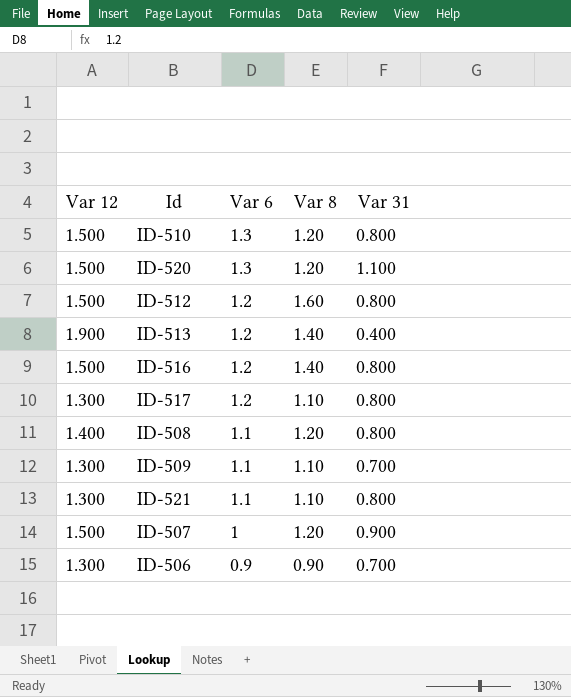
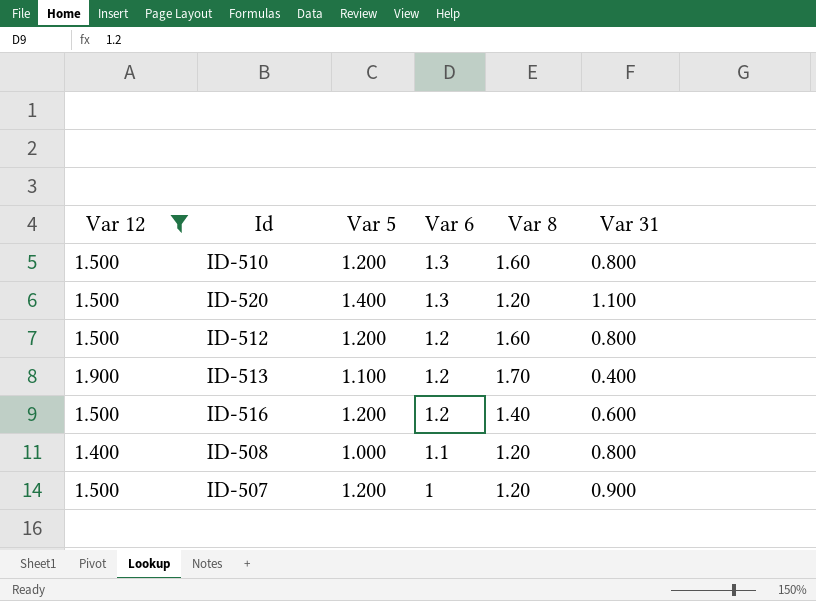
filter: none -> Var 12 != 1.300
column Var 5 | position: none -> 3
ID-510 | Var 8: 1.20 -> 1.60
ID-513 | Var 8: 1.40 -> 1.70
ID-516 | Var 31: 0.800 -> 0.600

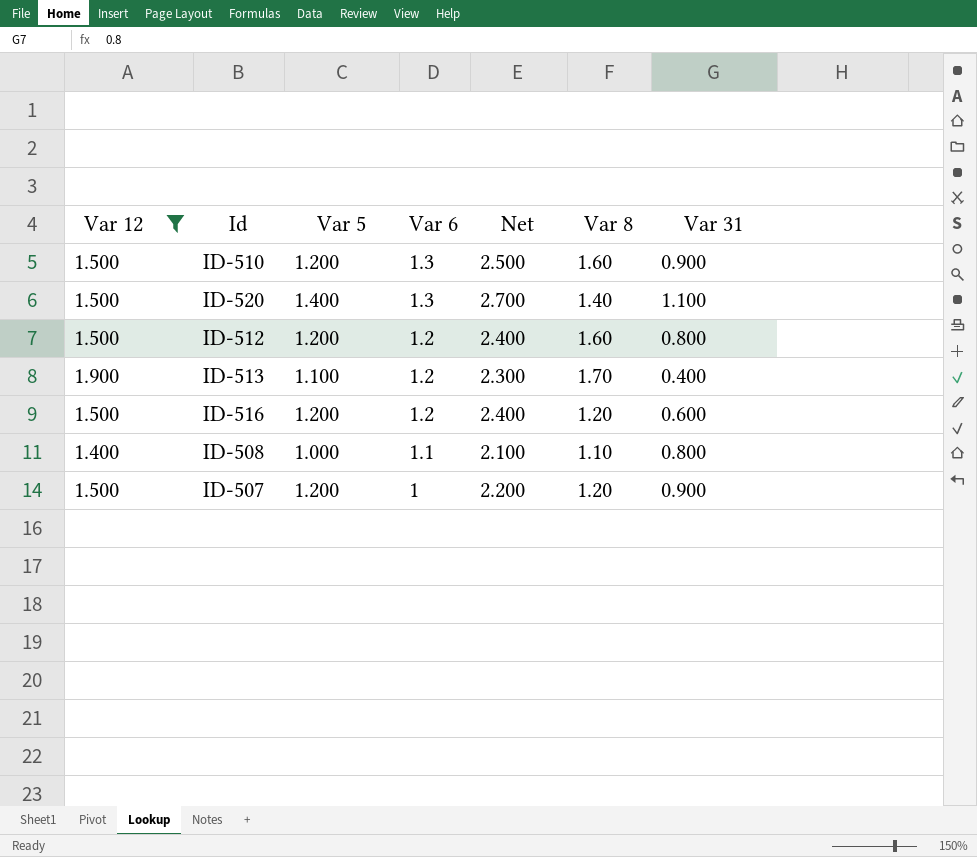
column Net | formula: none -> [Var 5] + [Var 6]
ID-510 | Var 31: 0.800 -> 0.900
ID-520 | Var 8: 1.20 -> 1.40
ID-516 | Var 8: 1.40 -> 1.20
ID-508 | Var 8: 1.20 -> 1.10

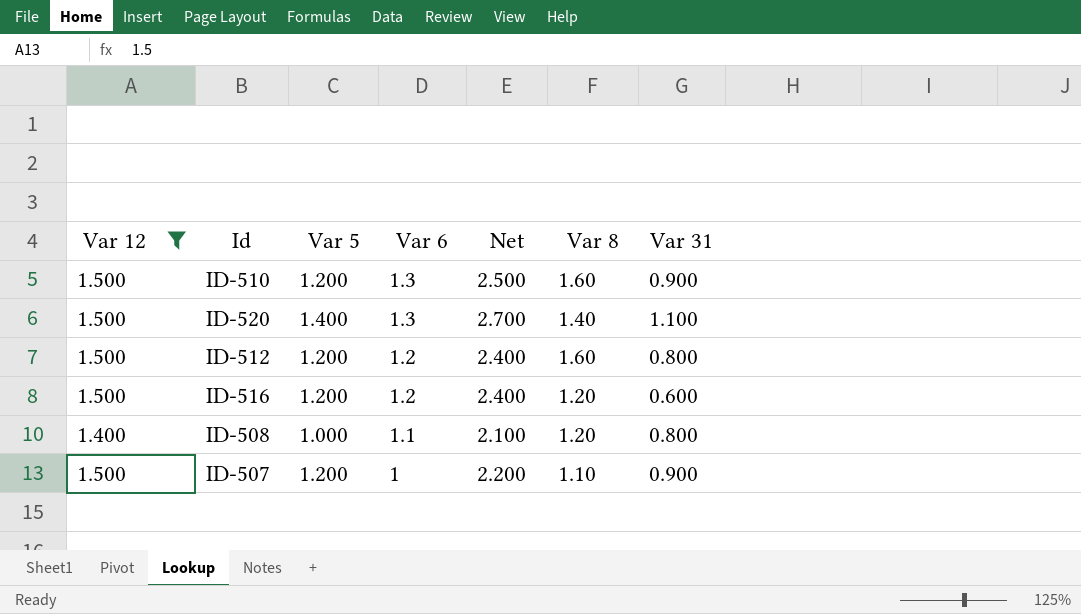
row ID-513: 1.900 | 1.100 | 1.2 | 2.300 | 1.70 | 0.400 -> none
ID-508 | Var 8: 1.10 -> 1.20
ID-507 | Var 8: 1.20 -> 1.10

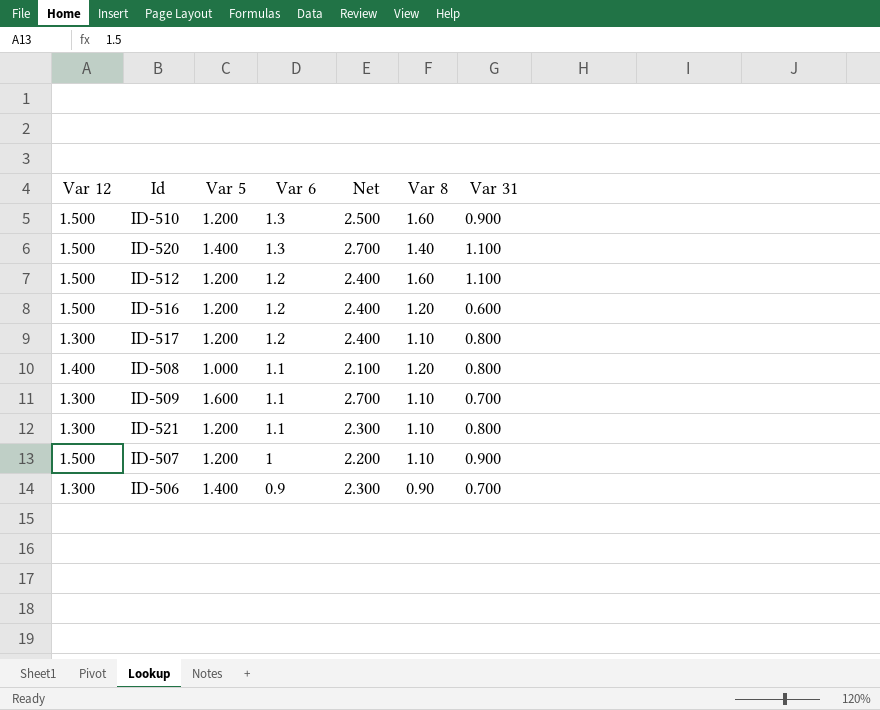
filter: Var 12 != 1.300 -> none
ID-512 | Var 31: 0.800 -> 1.100

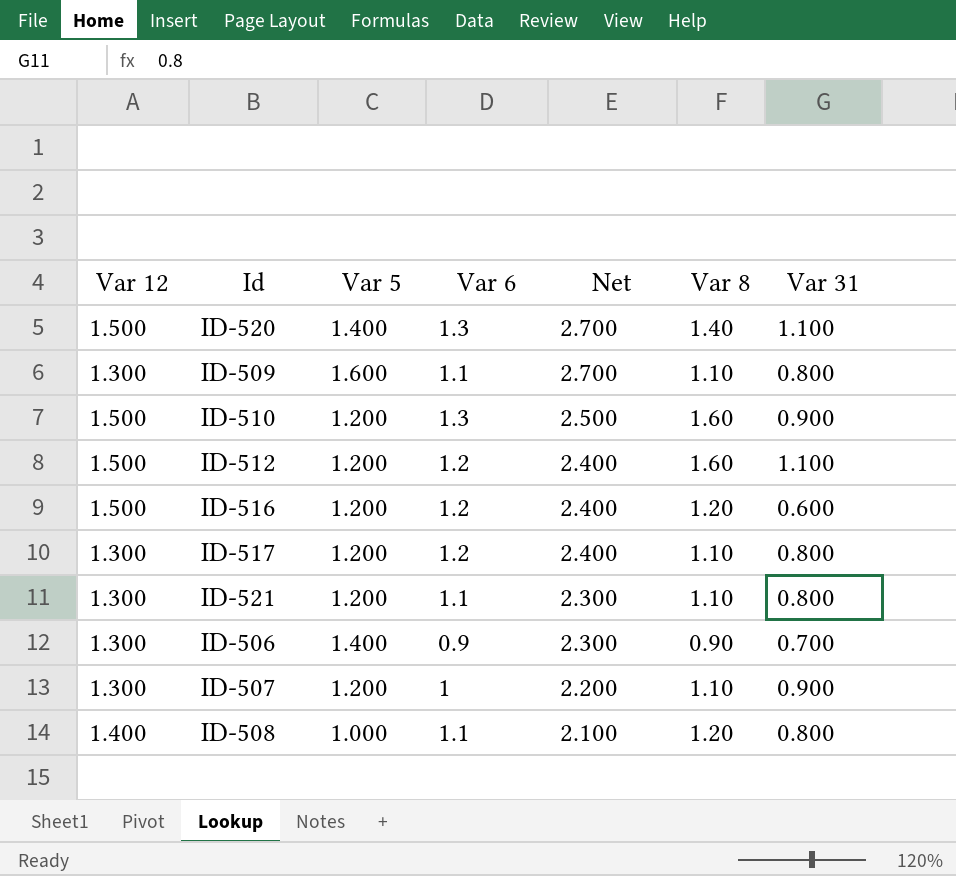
row order: Var 6 descending -> Net descending
ID-509 | Var 31: 0.700 -> 0.800
ID-507 | Var 12: 1.500 -> 1.300

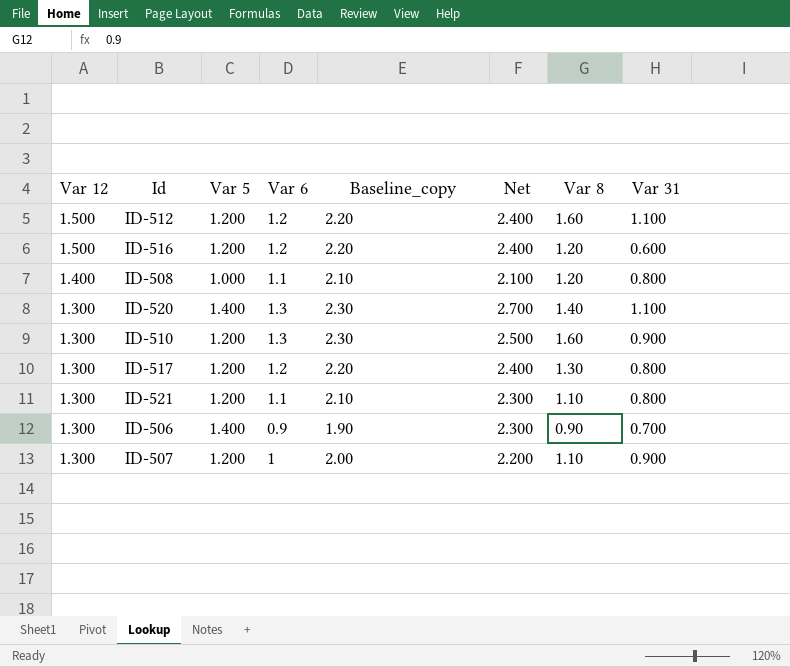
row order: Net descending -> Var 12 descending
column Baseline_copy | formula: none -> [Var 6] + 1
row ID-509: 1.300 | 1.600 | 1.1 | 2.700 | 1.10 | 0.800 -> none
ID-520 | Var 12: 1.500 -> 1.300
ID-510 | Var 12: 1.500 -> 1.300
ID-517 | Var 8: 1.10 -> 1.30

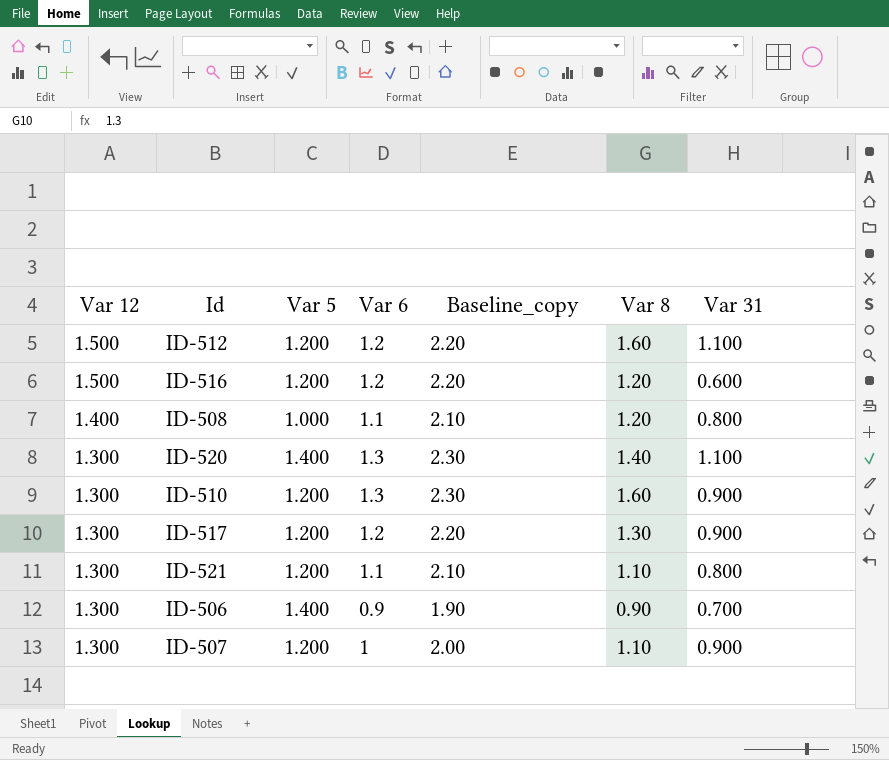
column Net | formula: [Var 5] + [Var 6] -> none
ID-517 | Var 31: 0.800 -> 0.900

